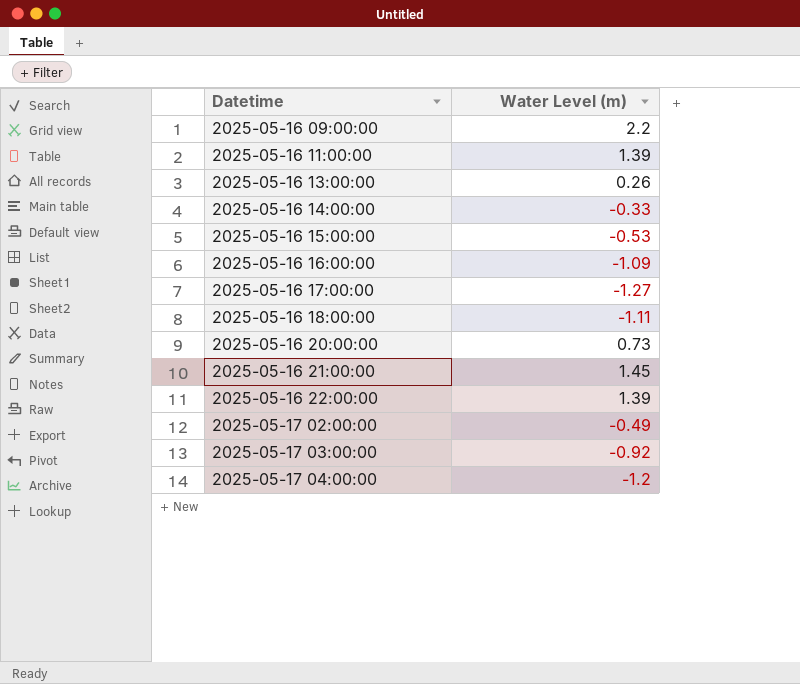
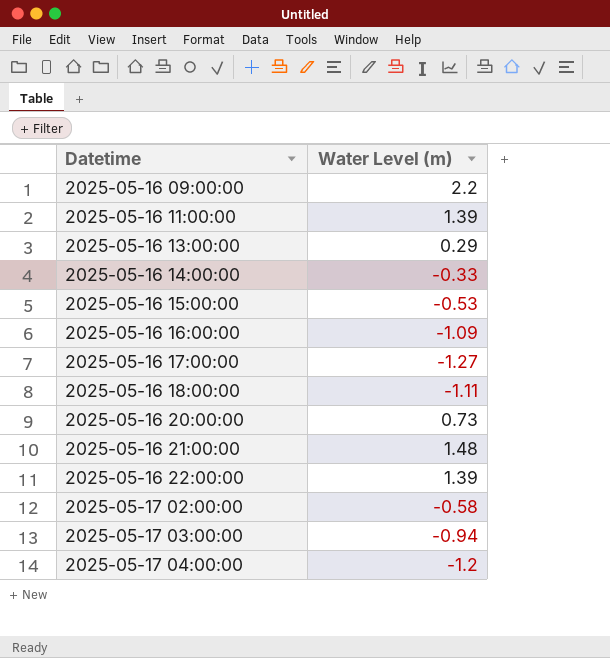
2025-05-16 13:00:00 | Water Level (m): 0.26 -> 0.29
2025-05-16 21:00:00 | Water Level (m): 1.45 -> 1.48
2025-05-17 02:00:00 | Water Level (m): -0.49 -> -0.58
2025-05-17 03:00:00 | Water Level (m): -0.92 -> -0.94

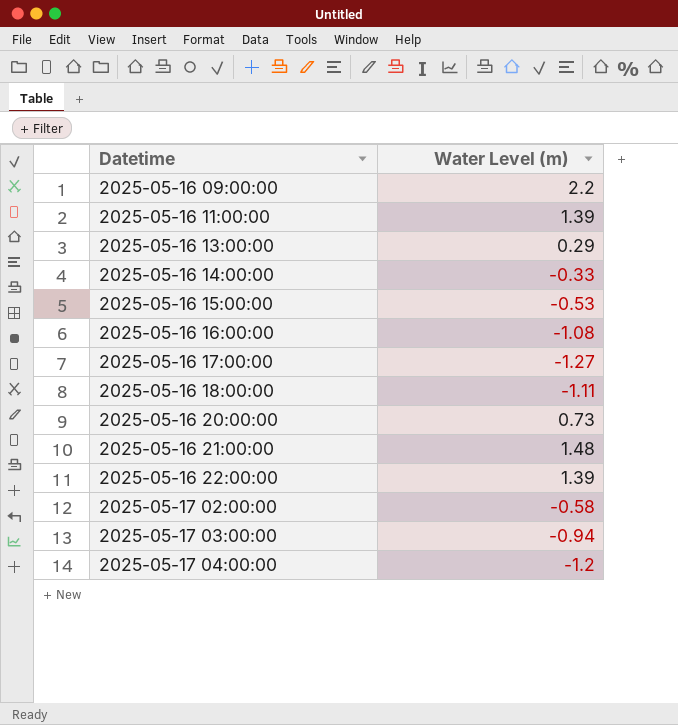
2025-05-16 16:00:00 | Water Level (m): -1.09 -> -1.08

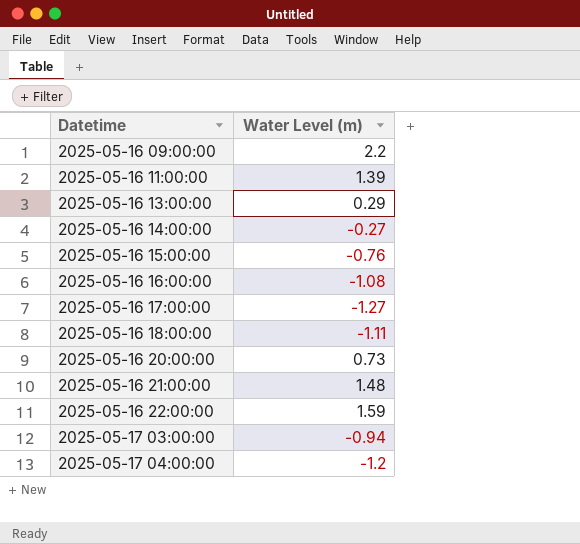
row 2025-05-17 02:00:00: -0.58 -> none
2025-05-16 14:00:00 | Water Level (m): -0.33 -> -0.27
2025-05-16 15:00:00 | Water Level (m): -0.53 -> -0.76
2025-05-16 22:00:00 | Water Level (m): 1.39 -> 1.59

